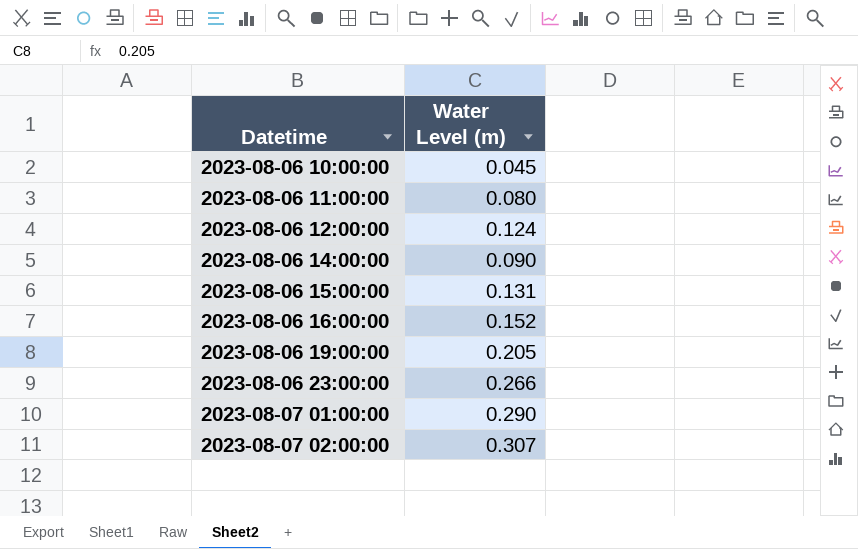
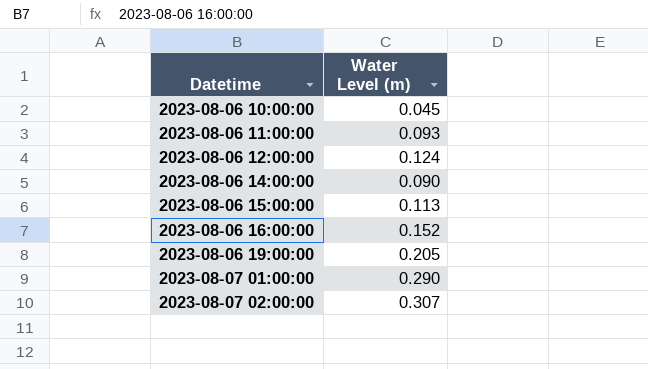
row 2023-08-06 23:00:00: 0.266 -> none
2023-08-06 11:00:00 | Water Level (m): 0.080 -> 0.093
2023-08-06 15:00:00 | Water Level (m): 0.131 -> 0.113

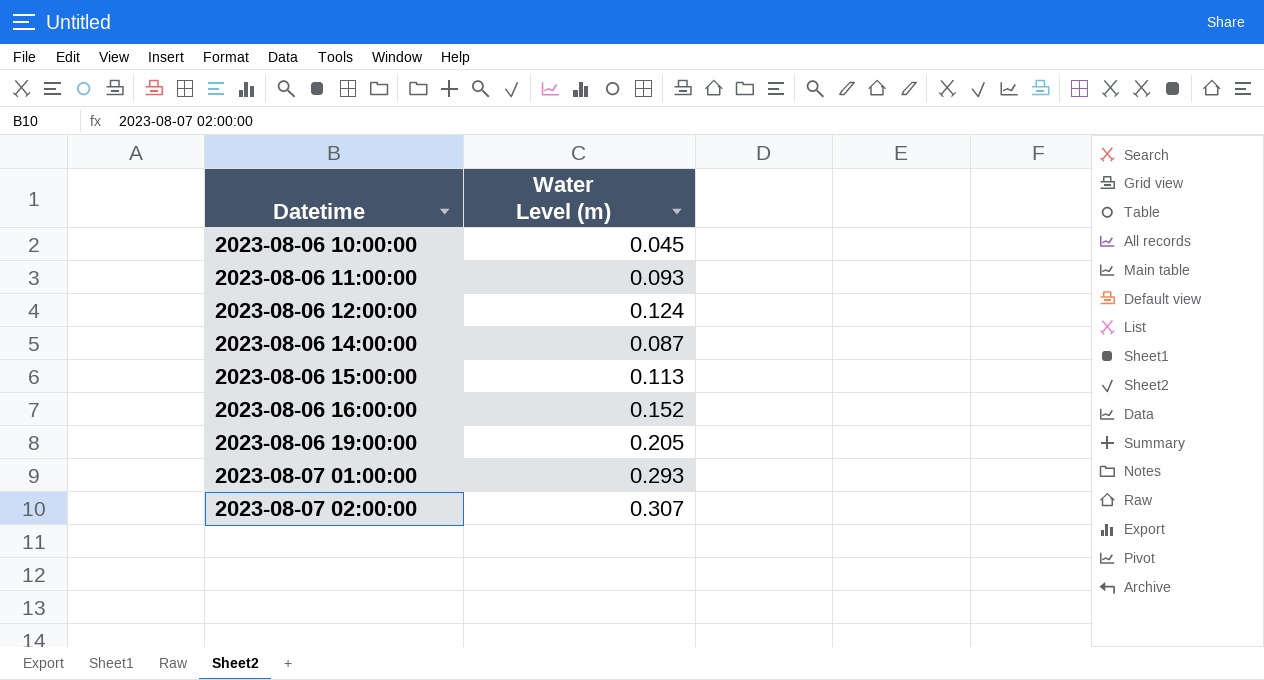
2023-08-06 14:00:00 | Water Level (m): 0.090 -> 0.087
2023-08-07 01:00:00 | Water Level (m): 0.290 -> 0.293

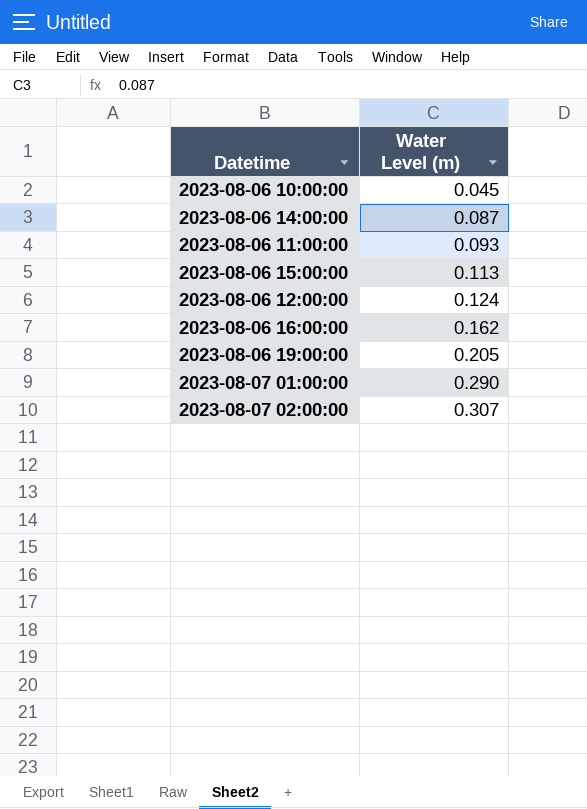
row order: Datetime ascending -> Water Level (m) ascending
2023-08-06 16:00:00 | Water Level (m): 0.152 -> 0.162
2023-08-07 01:00:00 | Water Level (m): 0.293 -> 0.290

